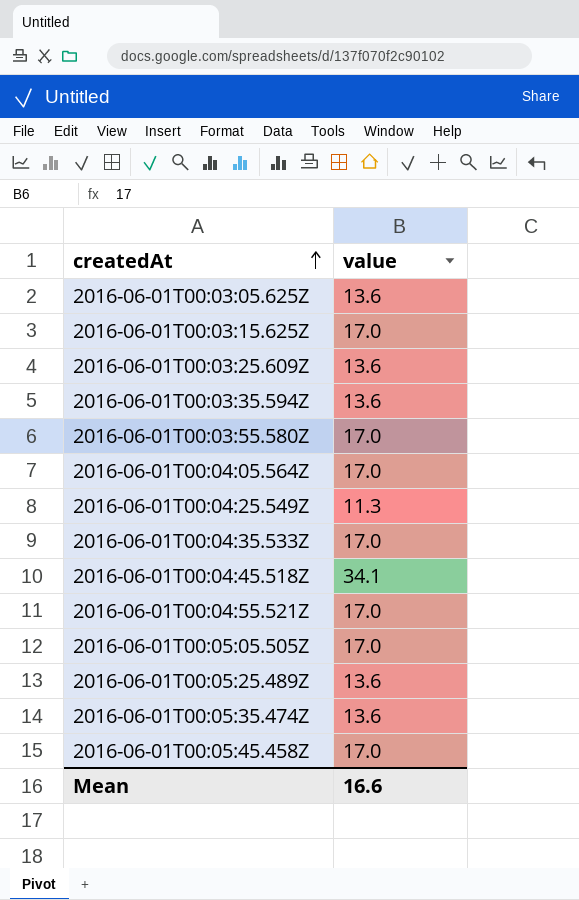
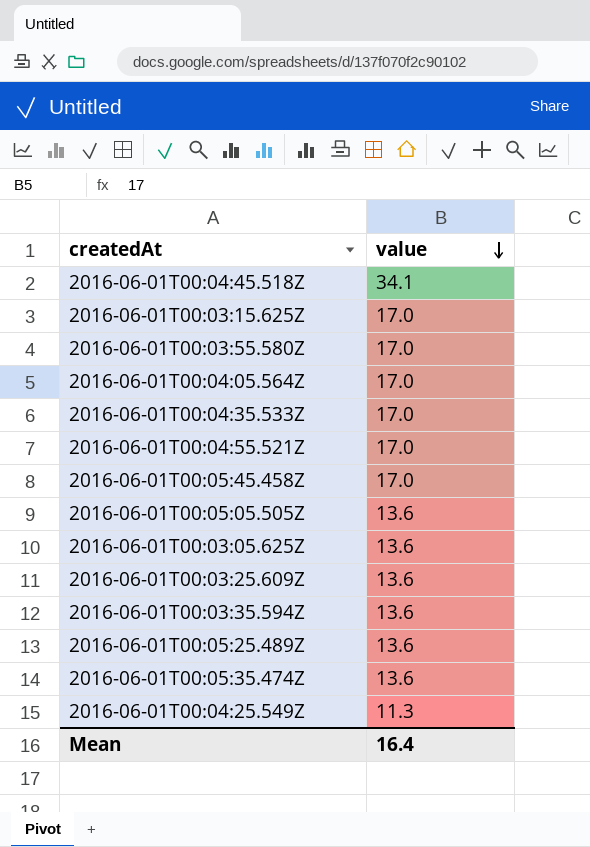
row order: createdAt ascending -> value descending
2016-06-01T00:05:05.505Z | value: 17.0 -> 13.6
Mean | value: 16.6 -> 16.4

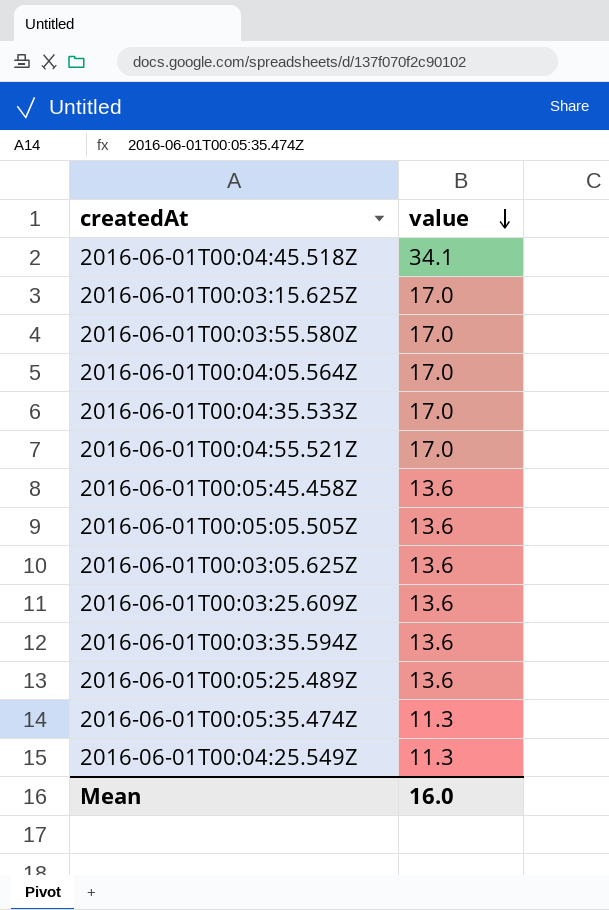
2016-06-01T00:05:45.458Z | value: 17.0 -> 13.6
2016-06-01T00:05:35.474Z | value: 13.6 -> 11.3
Mean | value: 16.4 -> 16.0

